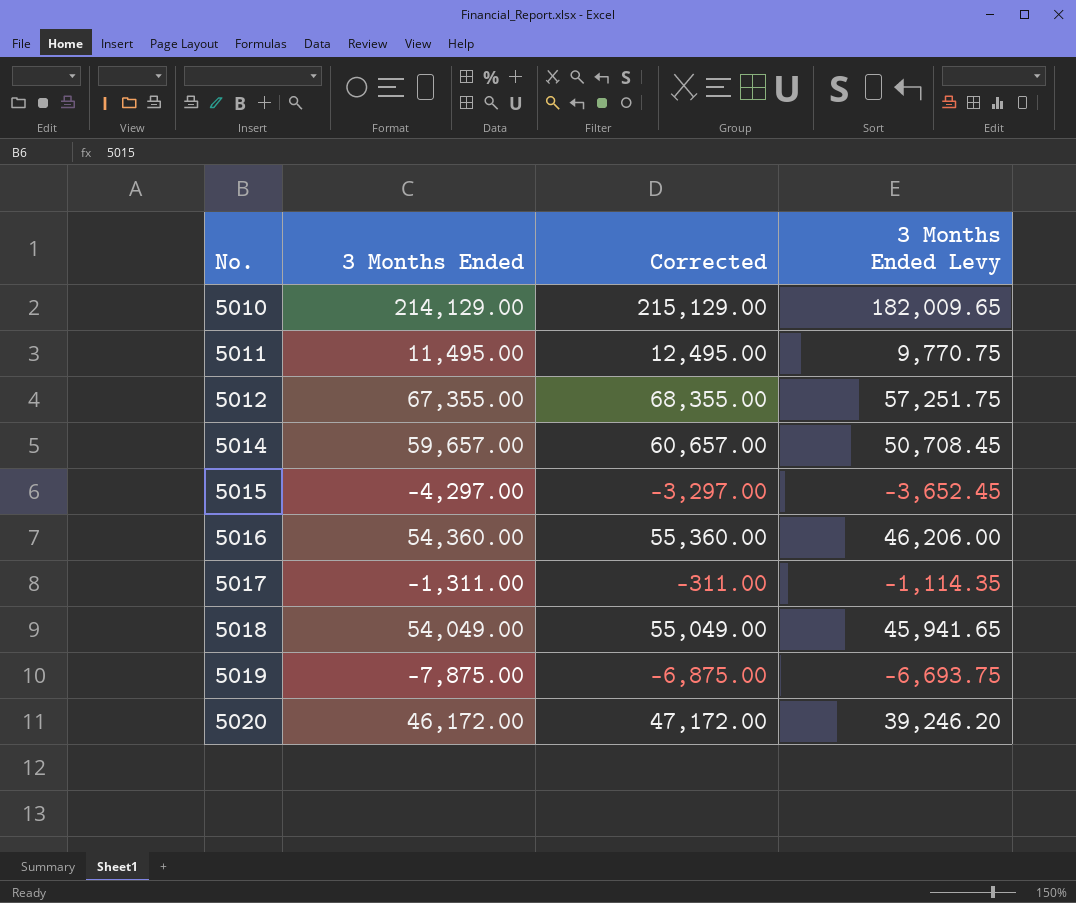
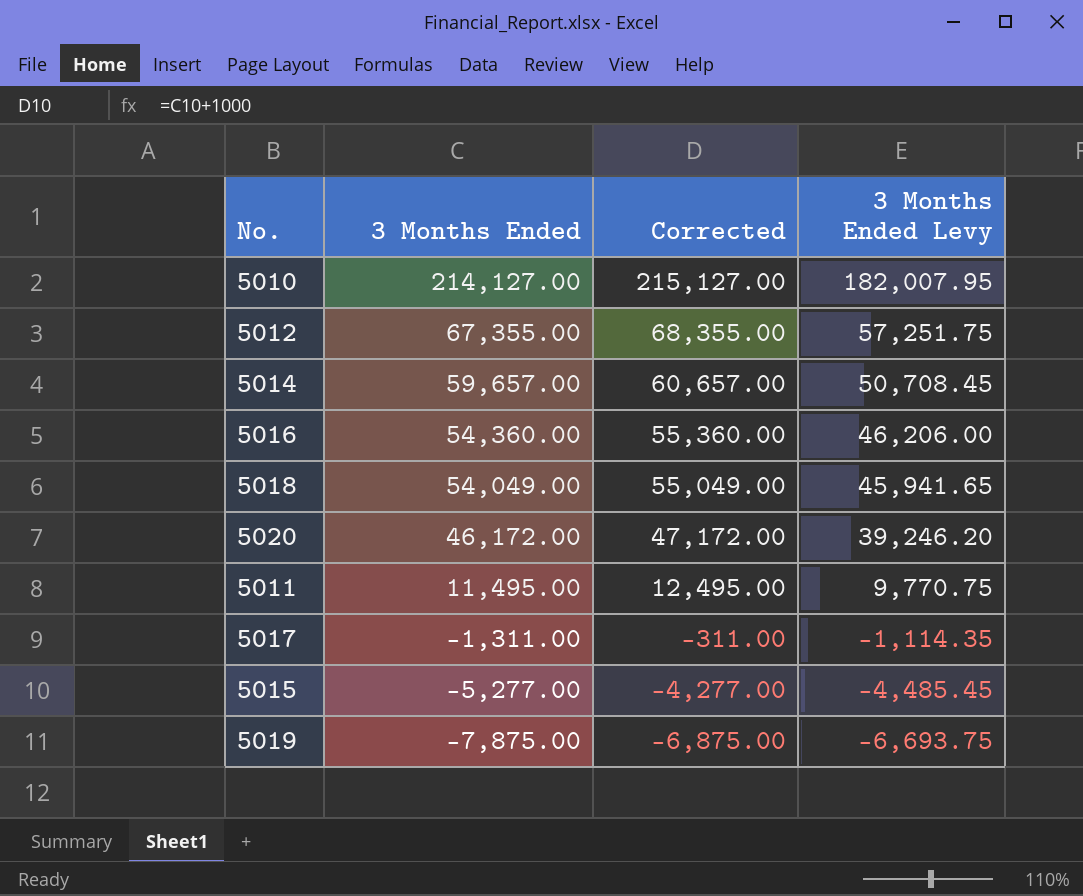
row order: No. ascending -> 3 Months Ended descending
5010 | 3 Months Ended: 214,129.00 -> 214,127.00
5010 | Corrected: 215,129.00 -> 215,127.00
5010 | 3 Months Ended Levy: 182,009.65 -> 182,007.95
5015 | 3 Months Ended: -4,297.00 -> -5,277.00
5015 | Corrected: -3,297.00 -> -4,277.00
5015 | 3 Months Ended Levy: -3,652.45 -> -4,485.45

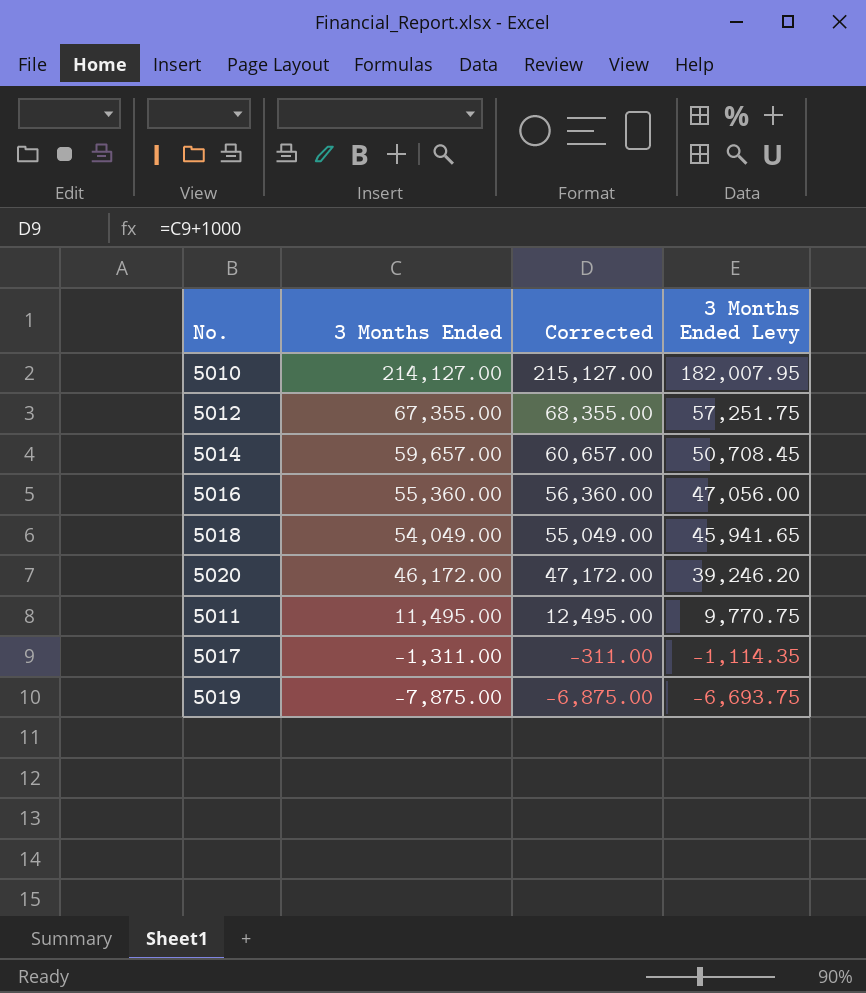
row 5015: -5,277.00 | -4,277.00 | -4,485.45 -> none
5016 | 3 Months Ended: 54,360.00 -> 55,360.00
5016 | Corrected: 55,360.00 -> 56,360.00
5016 | 3 Months Ended Levy: 46,206.00 -> 47,056.00

